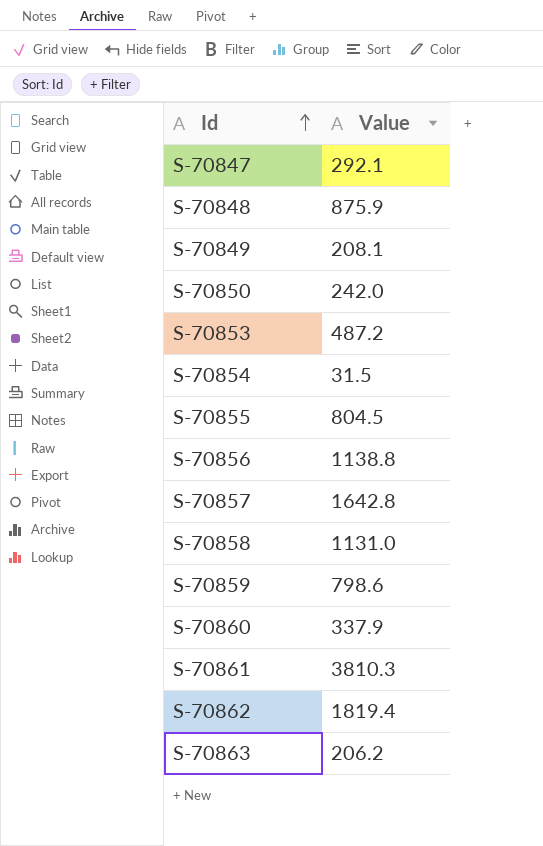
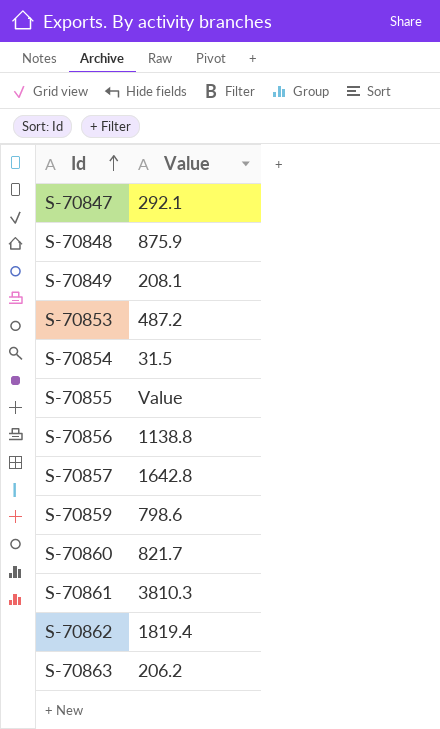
row S-70850: 242.0 -> none
row S-70858: 1131.0 -> none
S-70855 | Value: 804.5 -> Value
S-70860 | Value: 337.9 -> 821.7

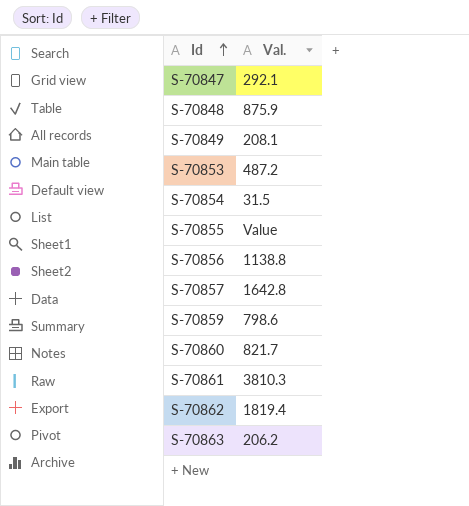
column name: Value -> Val.

